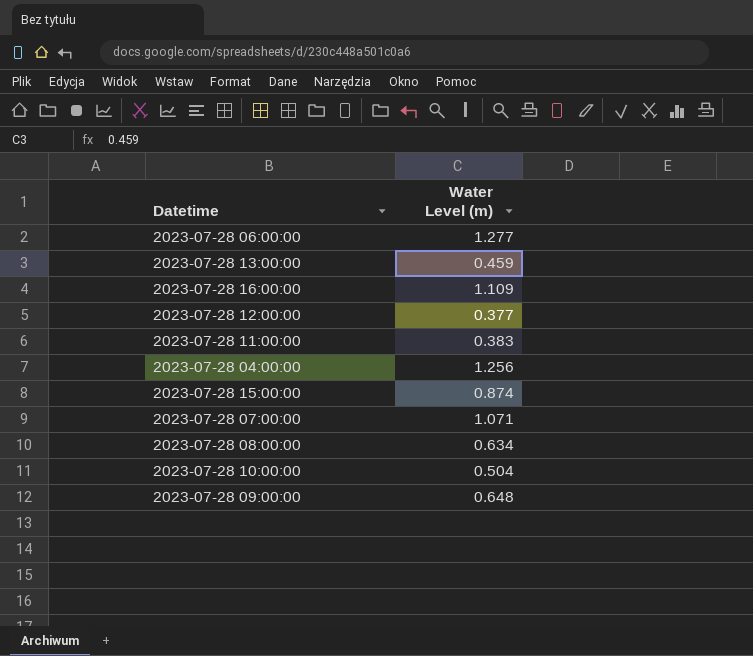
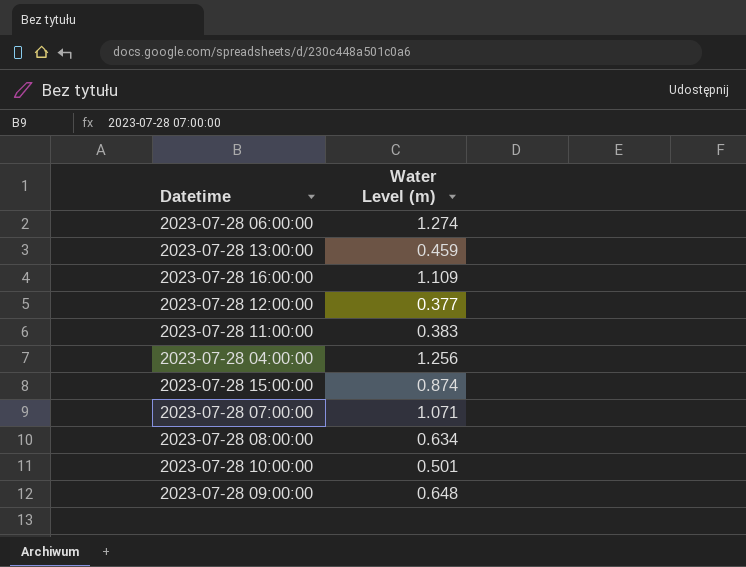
2023-07-28 06:00:00 | Water Level (m): 1.277 -> 1.274
2023-07-28 10:00:00 | Water Level (m): 0.504 -> 0.501

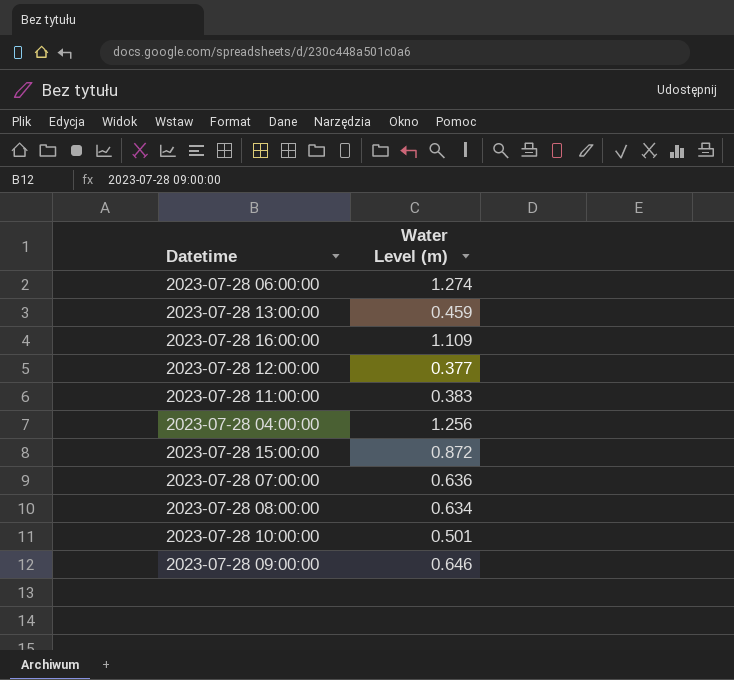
2023-07-28 15:00:00 | Water Level (m): 0.874 -> 0.872
2023-07-28 07:00:00 | Water Level (m): 1.071 -> 0.636
2023-07-28 09:00:00 | Water Level (m): 0.648 -> 0.646

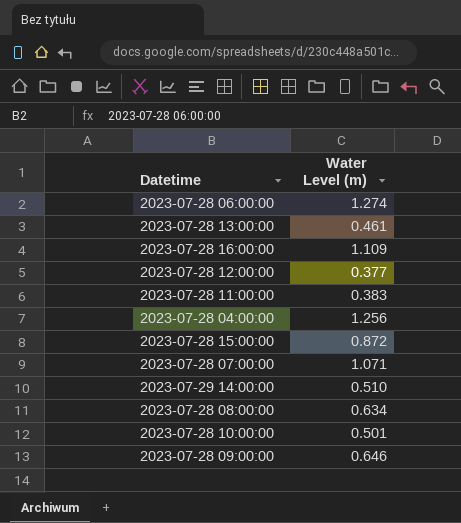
2023-07-28 13:00:00 | Water Level (m): 0.459 -> 0.461
2023-07-28 07:00:00 | Water Level (m): 0.636 -> 1.071
row 2023-07-29 14:00:00: none -> 0.510

